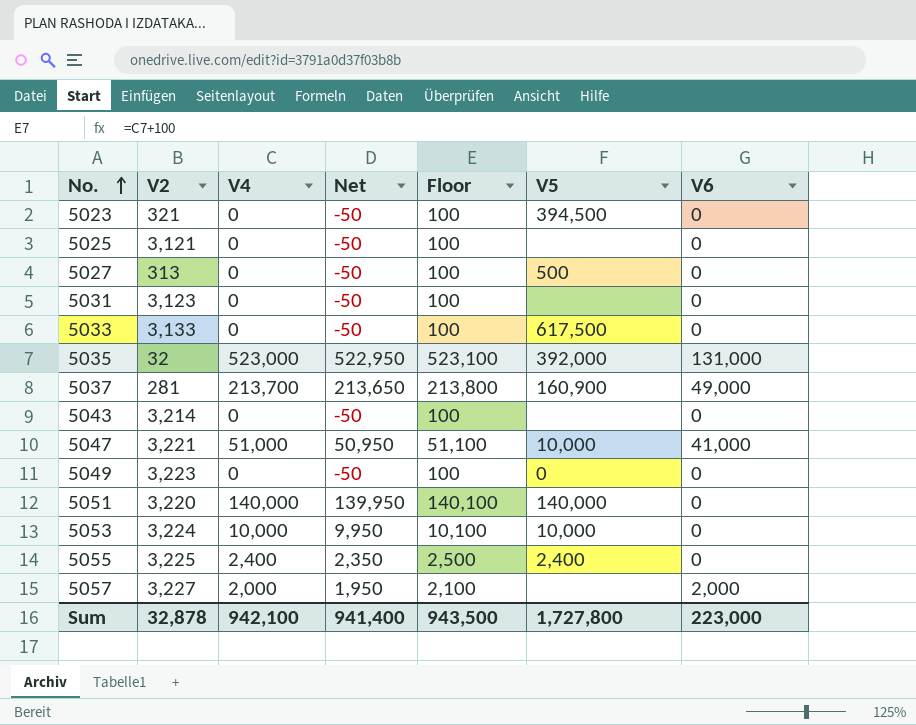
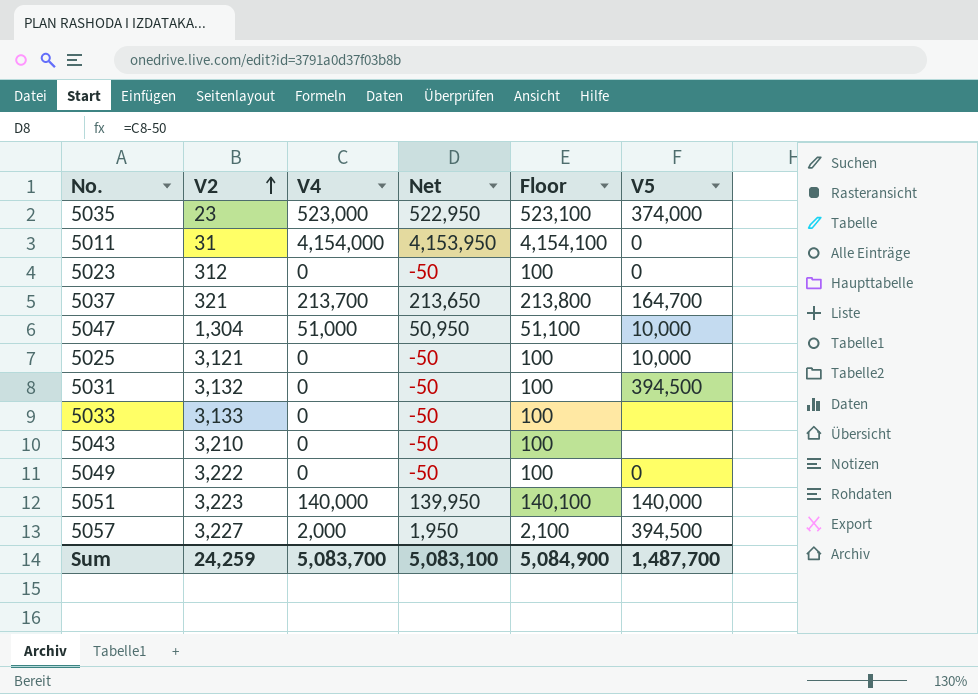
row order: No. ascending -> V2 ascending
column V6 | position: 7 -> none
row 5027: 313 | 0 | -50 | 100 | 500 | 0 -> none
row 5053: 3,224 | 10,000 | 9,950 | 10,100 | 10,000 | 0 -> none
row 5055: 3,225 | 2,400 | 2,350 | 2,500 | 2,400 | 0 -> none
5035 | V2: 32 -> 23
5035 | V5: 392,000 -> 374,000
row 5011: none -> 31 | 4,154,000 | 4,153,950 | 4,154,100 | 0
5023 | V2: 321 -> 312
5023 | V5: 394,500 -> 0
5037 | V2: 281 -> 321
5037 | V5: 160,900 -> 164,700
5047 | V2: 3,221 -> 1,304
5025 | V5: none -> 10,000
5031 | V2: 3,123 -> 3,132
5031 | V5: none -> 394,500
5033 | V5: 617,500 -> none
5043 | V2: 3,214 -> 3,210
5049 | V2: 3,223 -> 3,222
5051 | V2: 3,220 -> 3,223
5057 | V5: none -> 394,500
Sum | V2: 32,878 -> 24,259
Sum | V4: 942,100 -> 5,083,700
Sum | Net: 941,400 -> 5,083,100
Sum | Floor: 943,500 -> 5,084,900
Sum | V5: 1,727,800 -> 1,487,700

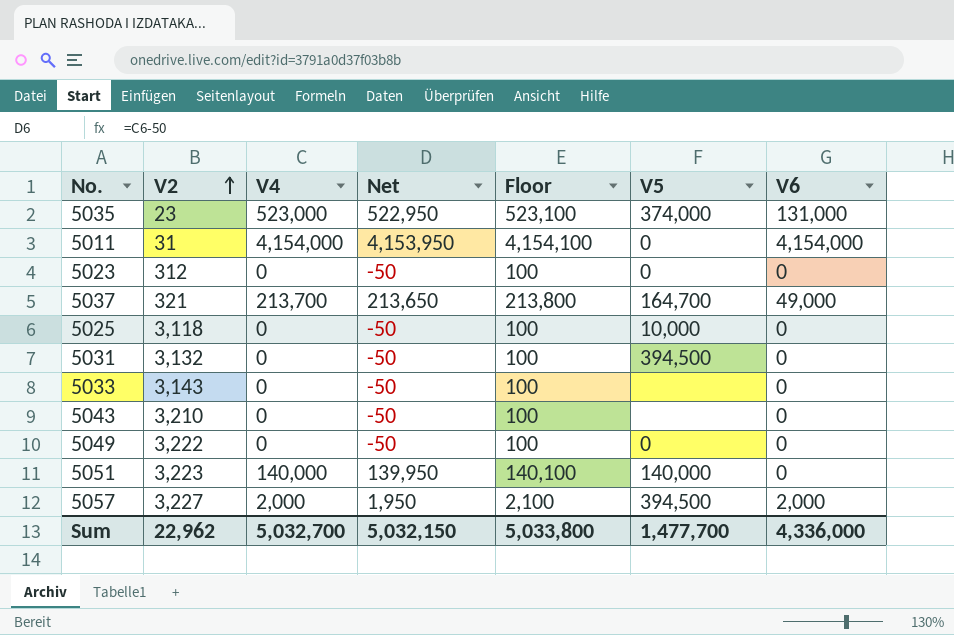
column V6 | position: none -> 7
row 5047: 1,304 | 51,000 | 50,950 | 51,100 | 10,000 -> none
5025 | V2: 3,121 -> 3,118
5033 | V2: 3,133 -> 3,143
Sum | V2: 24,259 -> 22,962
Sum | V4: 5,083,700 -> 5,032,700
Sum | Net: 5,083,100 -> 5,032,150
Sum | Floor: 5,084,900 -> 5,033,800
Sum | V5: 1,487,700 -> 1,477,700

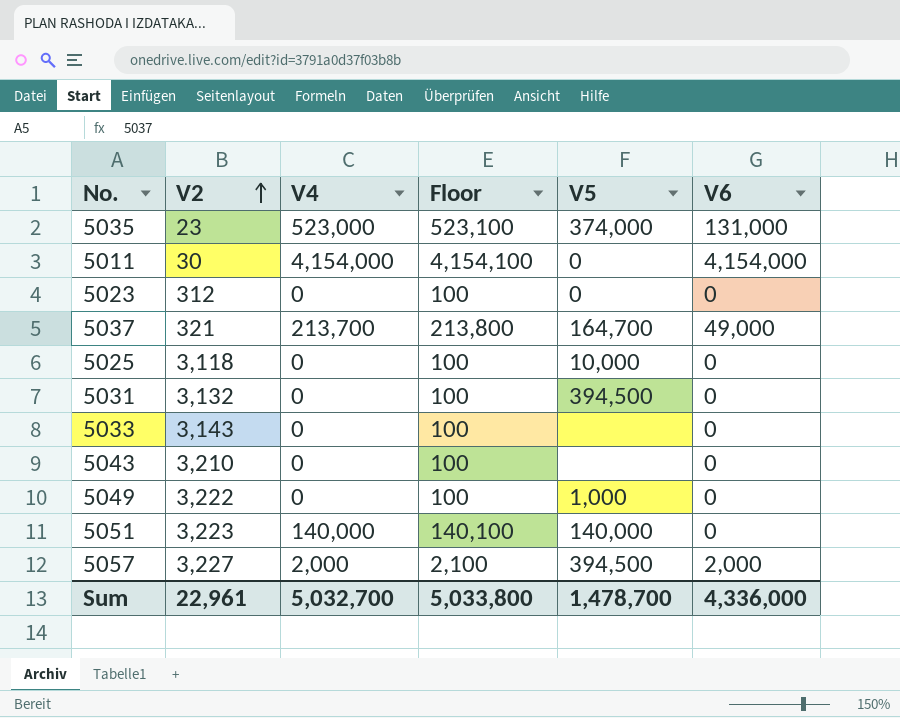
column Net | formula: [V4] - 50 -> none
5011 | V2: 31 -> 30
5049 | V5: 0 -> 1,000
Sum | V2: 22,962 -> 22,961
Sum | V5: 1,477,700 -> 1,478,700

